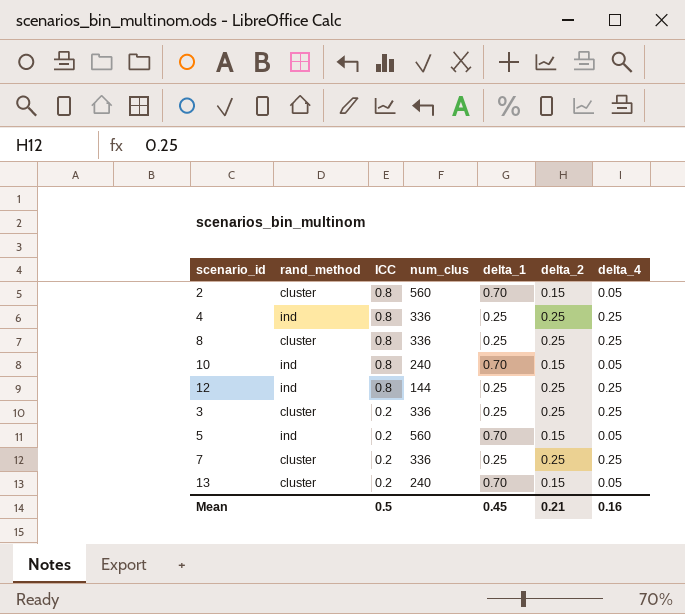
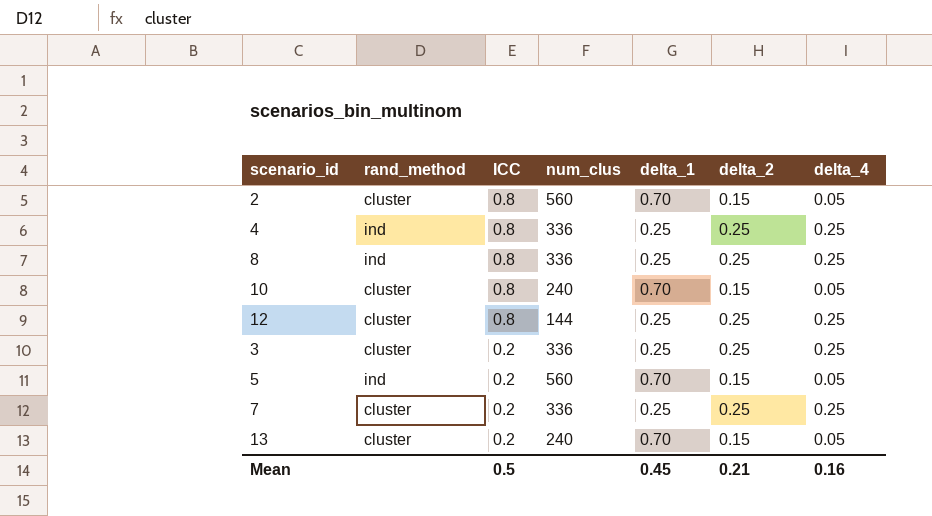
8 | rand_method: cluster -> ind
10 | rand_method: ind -> cluster
12 | rand_method: ind -> cluster

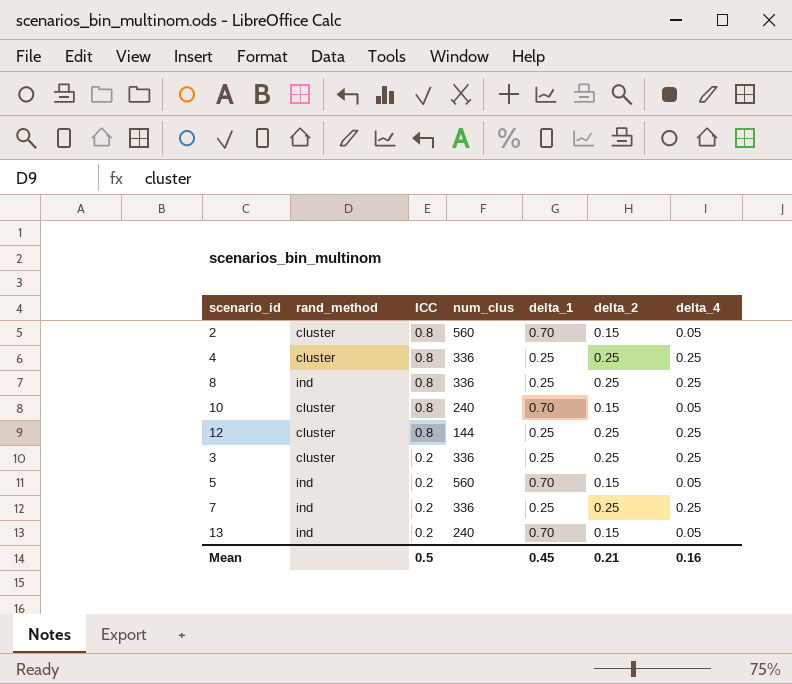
4 | rand_method: ind -> cluster
7 | rand_method: cluster -> ind
13 | rand_method: cluster -> ind

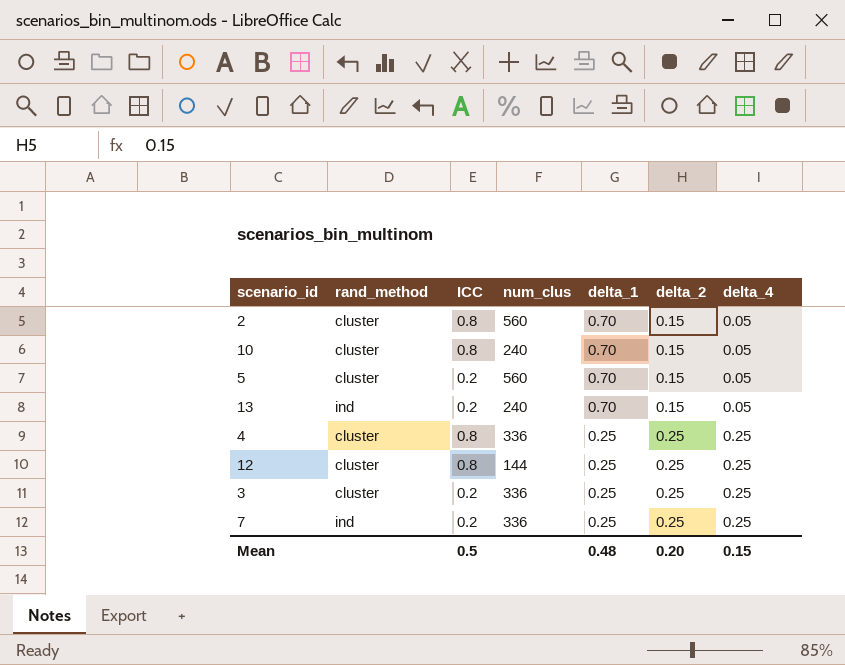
row order: ICC descending -> delta_1 descending
row 8: ind | 0.8 | 336 | 0.25 | 0.25 | 0.25 -> none
5 | rand_method: ind -> cluster
Mean | delta_1: 0.45 -> 0.48
Mean | delta_2: 0.21 -> 0.20
Mean | delta_4: 0.16 -> 0.15

